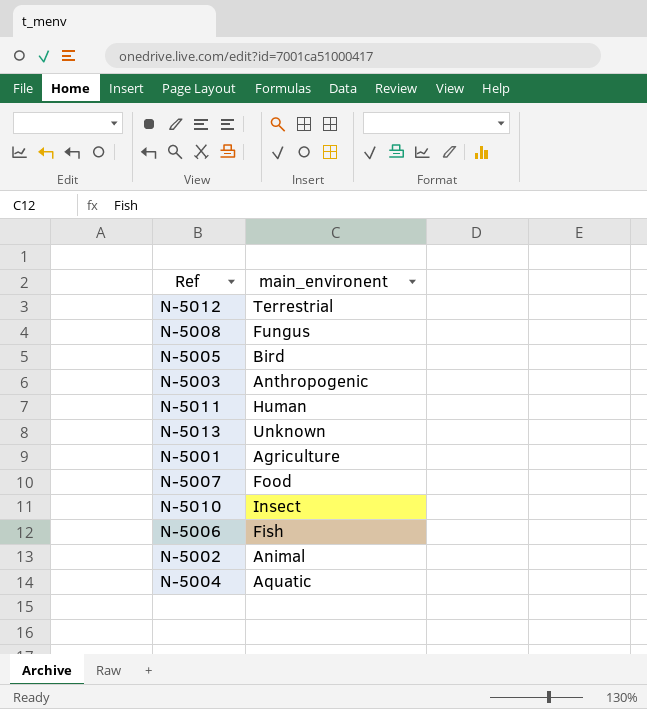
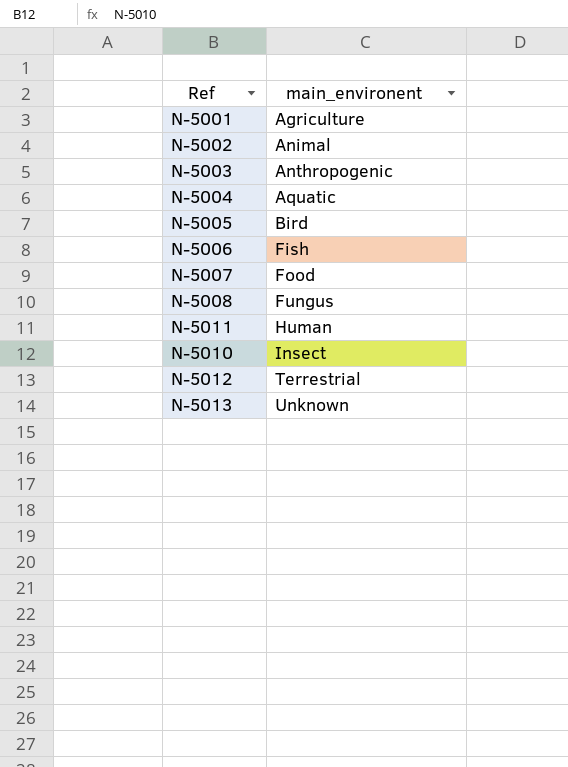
row order: none -> main_environent ascending

